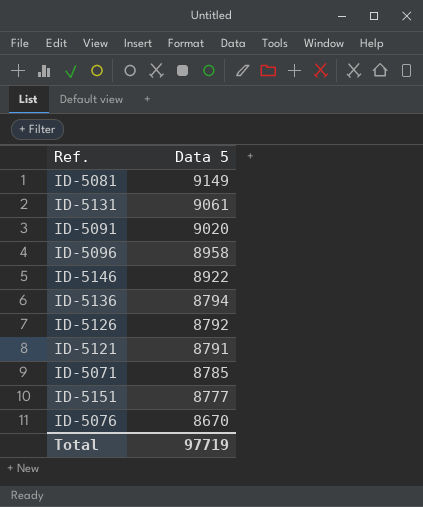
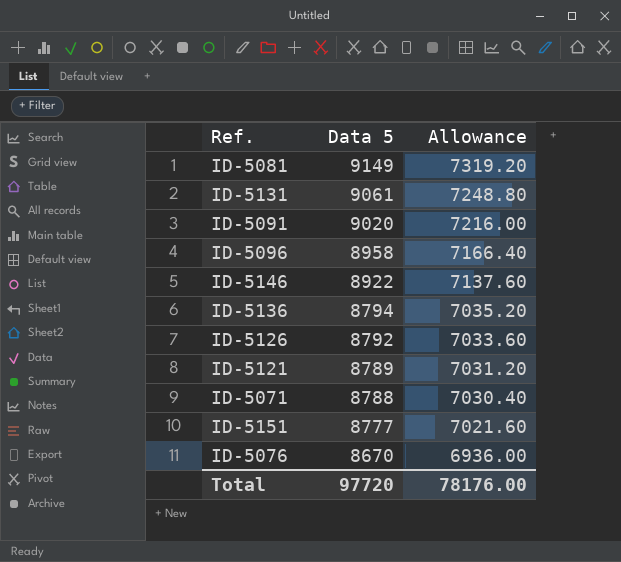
column Allowance | formula: none -> [Data 5] * 0.8
ID-5121 | Data 5: 8791 -> 8789
ID-5071 | Data 5: 8785 -> 8788
Total | Data 5: 97719 -> 97720

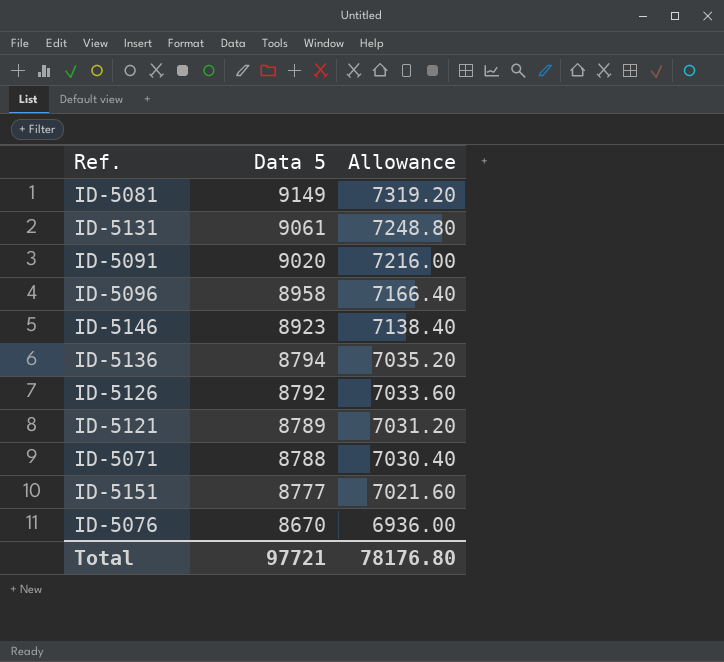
ID-5146 | Data 5: 8922 -> 8923
ID-5146 | Allowance: 7137.60 -> 7138.40
Total | Data 5: 97720 -> 97721
Total | Allowance: 78176.00 -> 78176.80

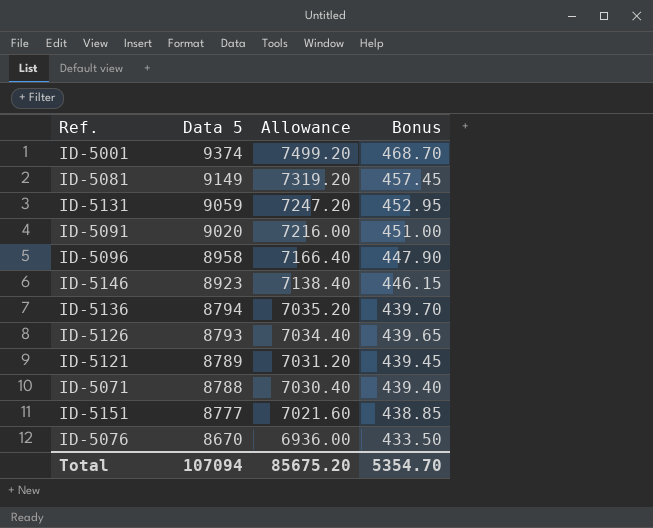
column Bonus | formula: none -> [Data 5] * 0.05
row ID-5001: none -> 9374 | 7499.20 | 468.70
ID-5131 | Data 5: 9061 -> 9059
ID-5131 | Allowance: 7248.80 -> 7247.20
ID-5126 | Data 5: 8792 -> 8793
ID-5126 | Allowance: 7033.60 -> 7034.40
Total | Data 5: 97721 -> 107094
Total | Allowance: 78176.80 -> 85675.20

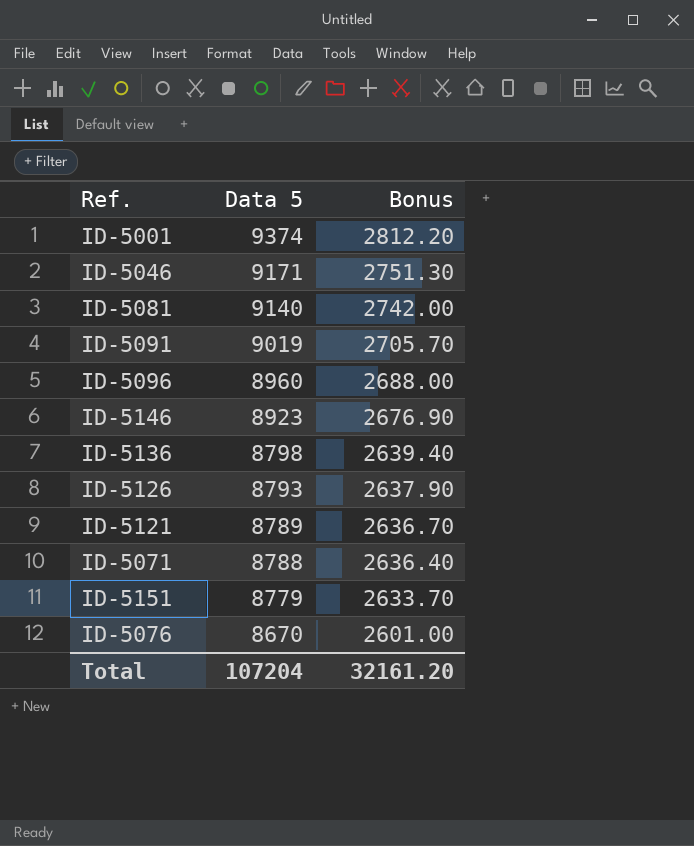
column Allowance | formula: [Data 5] * 0.8 -> none
column Bonus | formula: [Data 5] * 0.05 -> [Data 5] * 0.3
row ID-5131: 9059 | 7247.20 | 452.95 -> none
row ID-5046: none -> 9171 | 2751.30
ID-5081 | Data 5: 9149 -> 9140
ID-5091 | Data 5: 9020 -> 9019
ID-5096 | Data 5: 8958 -> 8960
ID-5136 | Data 5: 8794 -> 8798
ID-5151 | Data 5: 8777 -> 8779
Total | Data 5: 107094 -> 107204
Total | Bonus: 5354.70 -> 32161.20

